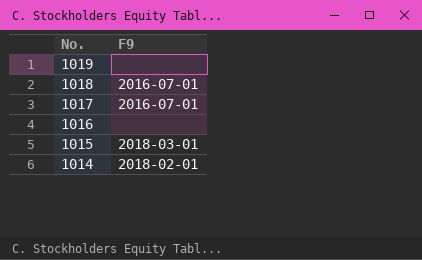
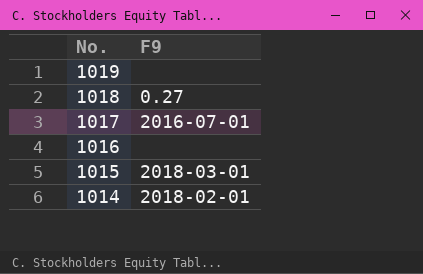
1018 | F9: 2016-07-01 -> 0.27

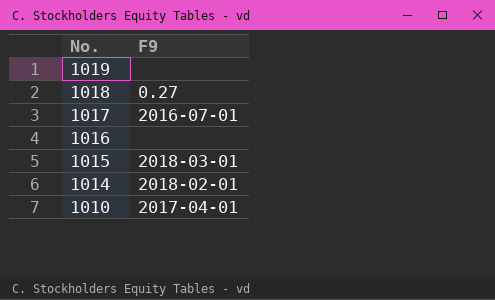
row 1010: none -> 2017-04-01

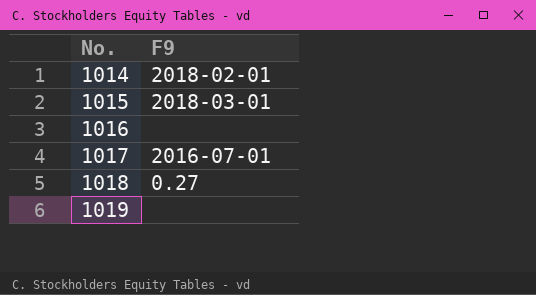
row order: No. descending -> No. ascending
row 1010: 2017-04-01 -> none

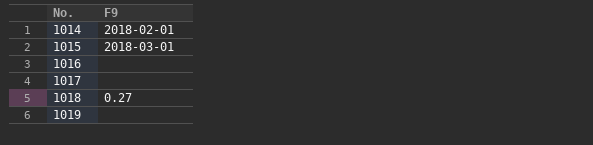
1017 | F9: 2016-07-01 -> none

